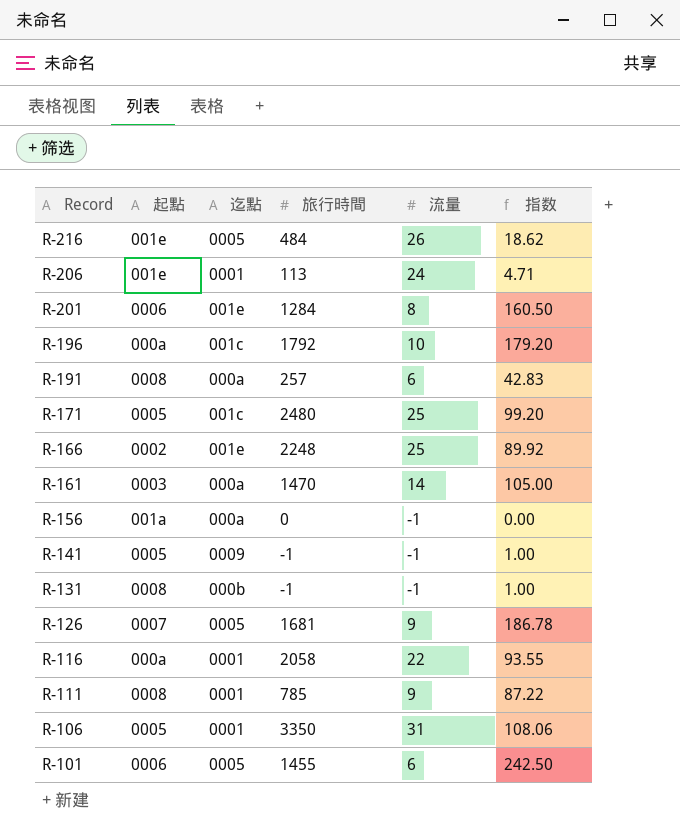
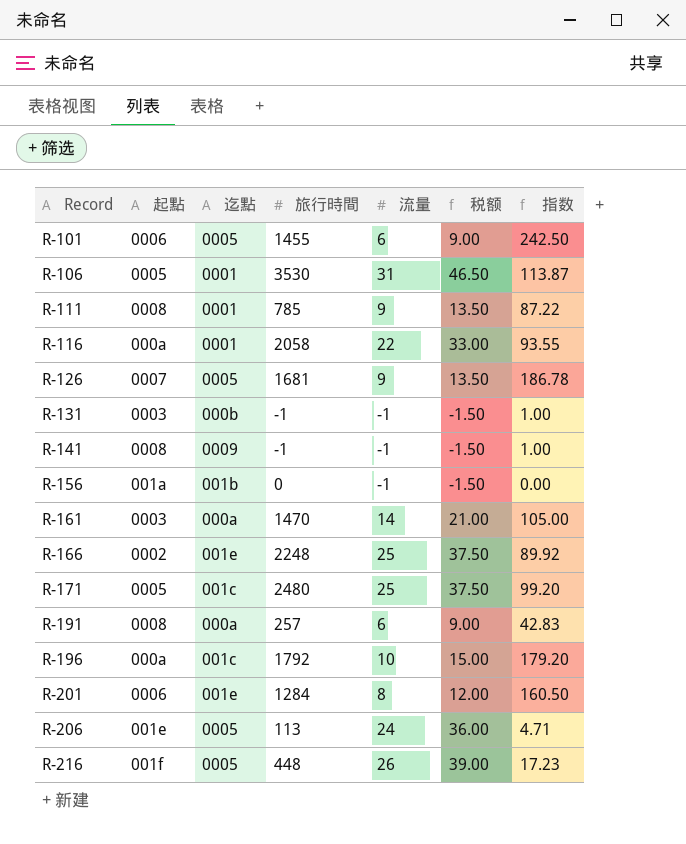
row order: Record descending -> Record ascending
column 税额 | formula: none -> [流量] * 1.5
R-106 | 旅行時間: 3350 -> 3530
R-106 | 指数: 108.06 -> 113.87
R-131 | 起點: 0008 -> 0003
R-141 | 起點: 0005 -> 0008
R-156 | 迄點: 000a -> 001b
R-206 | 迄點: 0001 -> 0005
R-216 | 起點: 001e -> 001f
R-216 | 旅行時間: 484 -> 448
R-216 | 指数: 18.62 -> 17.23

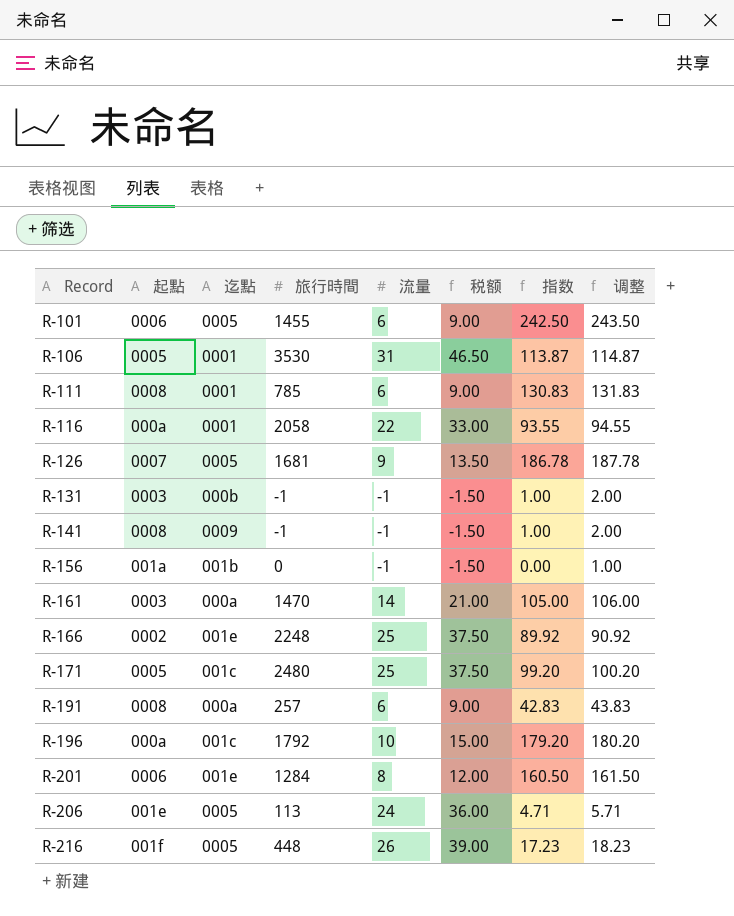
column 调整 | formula: none -> [指数] + 1
R-111 | 流量: 9 -> 6
R-111 | 税额: 13.50 -> 9.00
R-111 | 指数: 87.22 -> 130.83

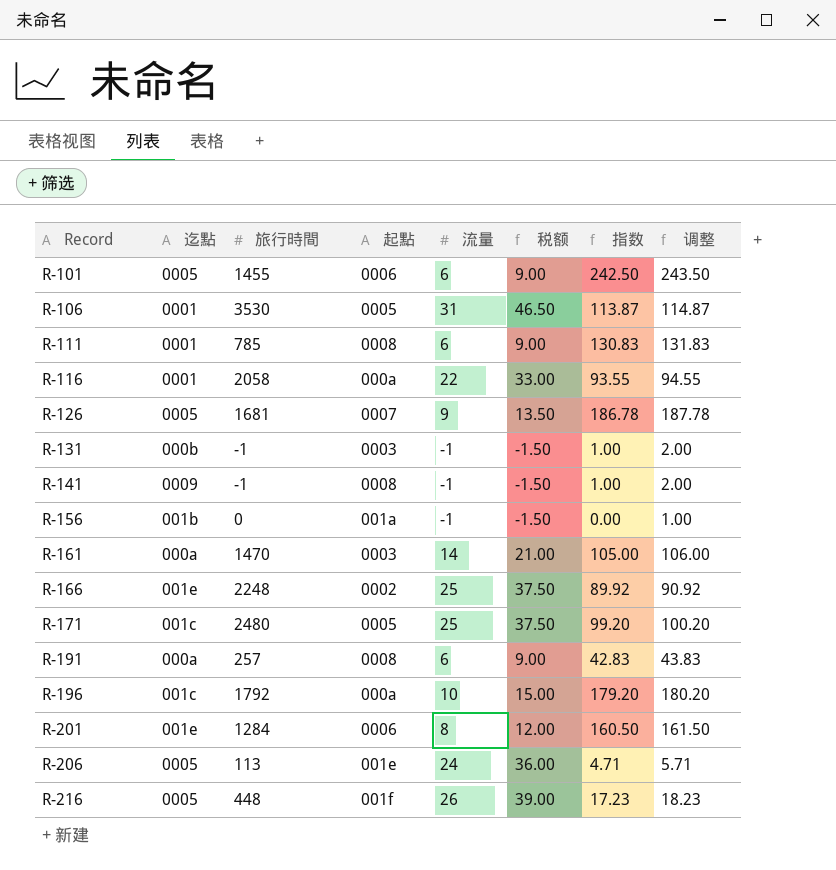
column 起點 | position: 2 -> 4

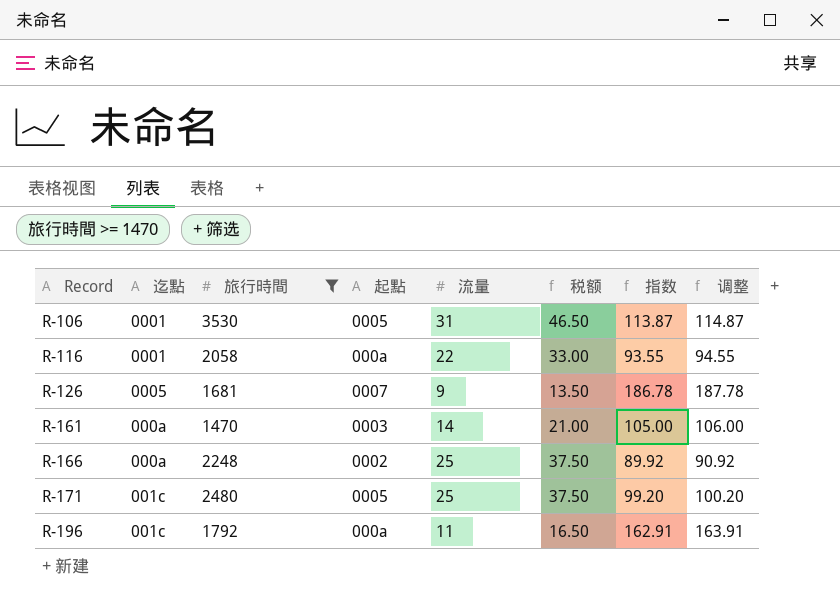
filter: none -> 旅行時間 >= 1470
R-166 | 迄點: 001e -> 000a
R-196 | 流量: 10 -> 11
R-196 | 税额: 15.00 -> 16.50
R-196 | 指数: 179.20 -> 162.91
R-196 | 调整: 180.20 -> 163.91

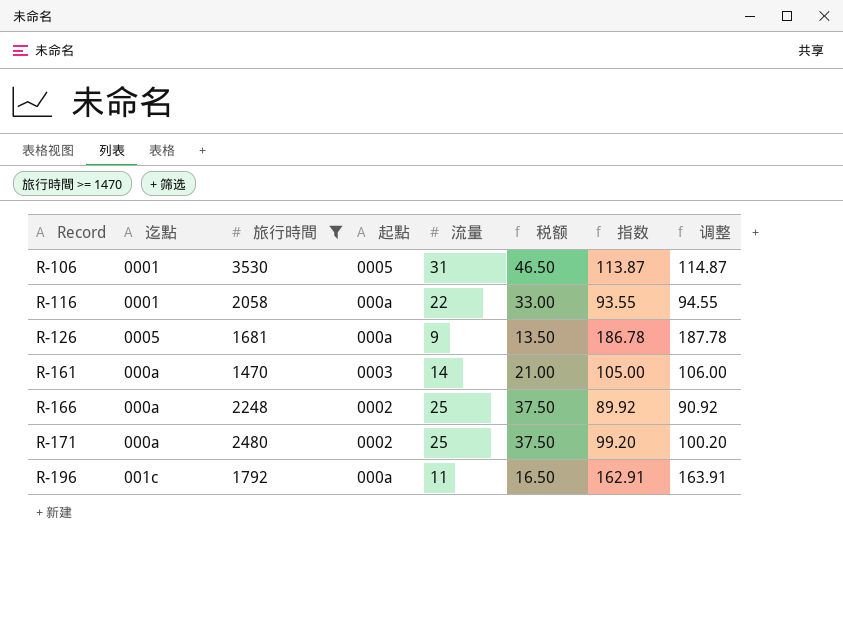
R-126 | 起點: 0007 -> 000a
R-171 | 迄點: 001c -> 000a
R-171 | 起點: 0005 -> 0002

